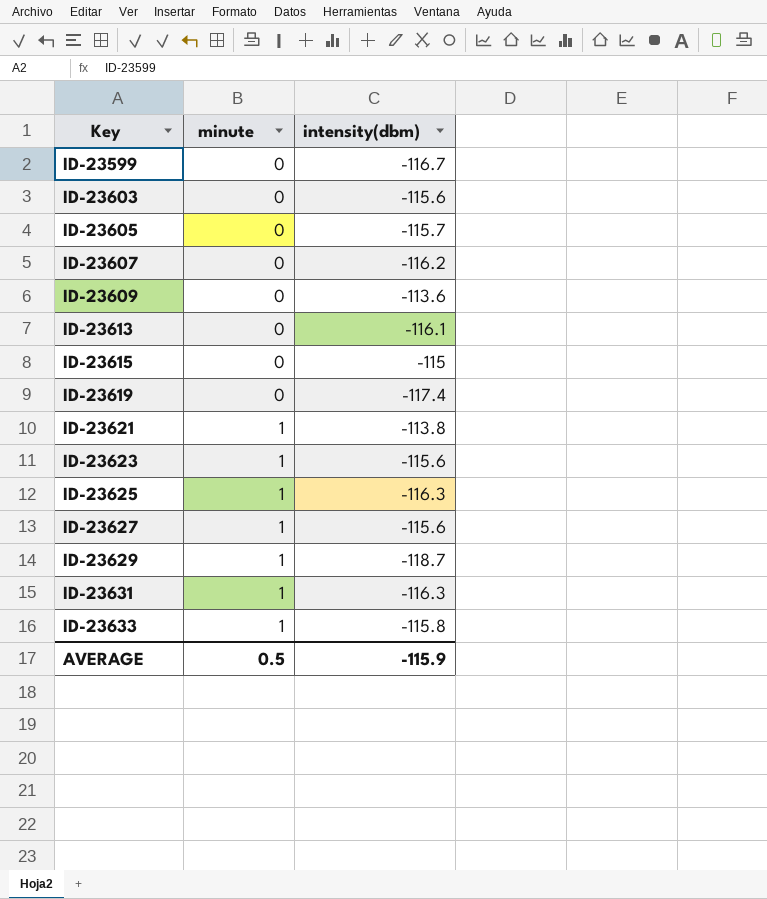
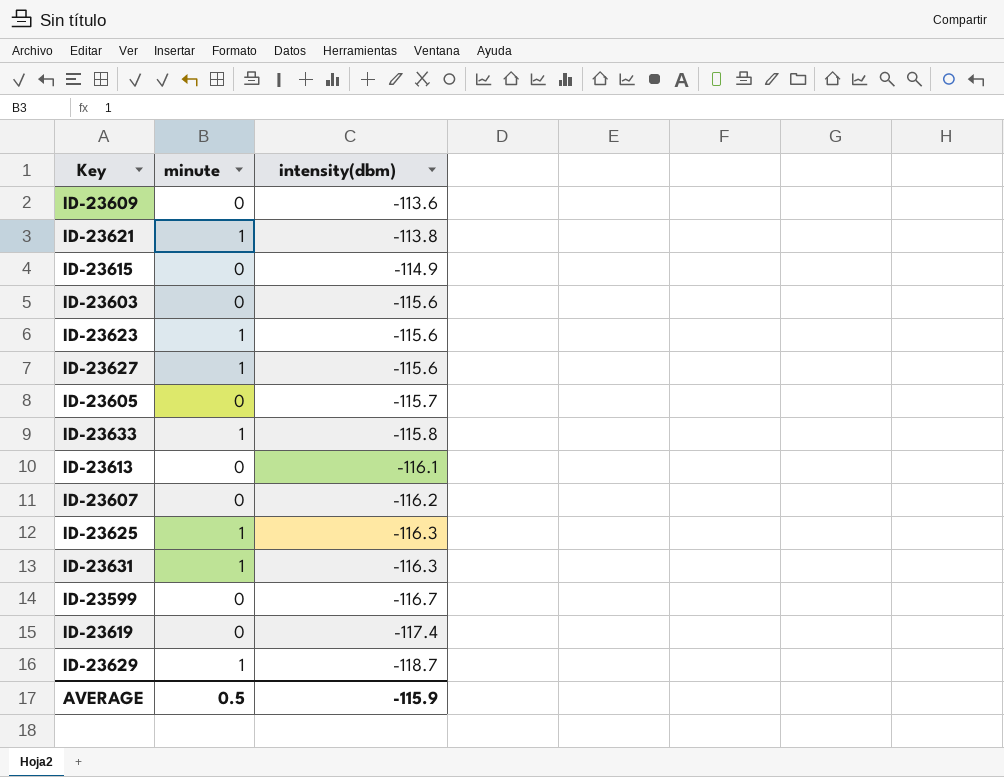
row order: Key ascending -> intensity(dbm) descending
ID-23615 | intensity(dbm): -115 -> -114.9

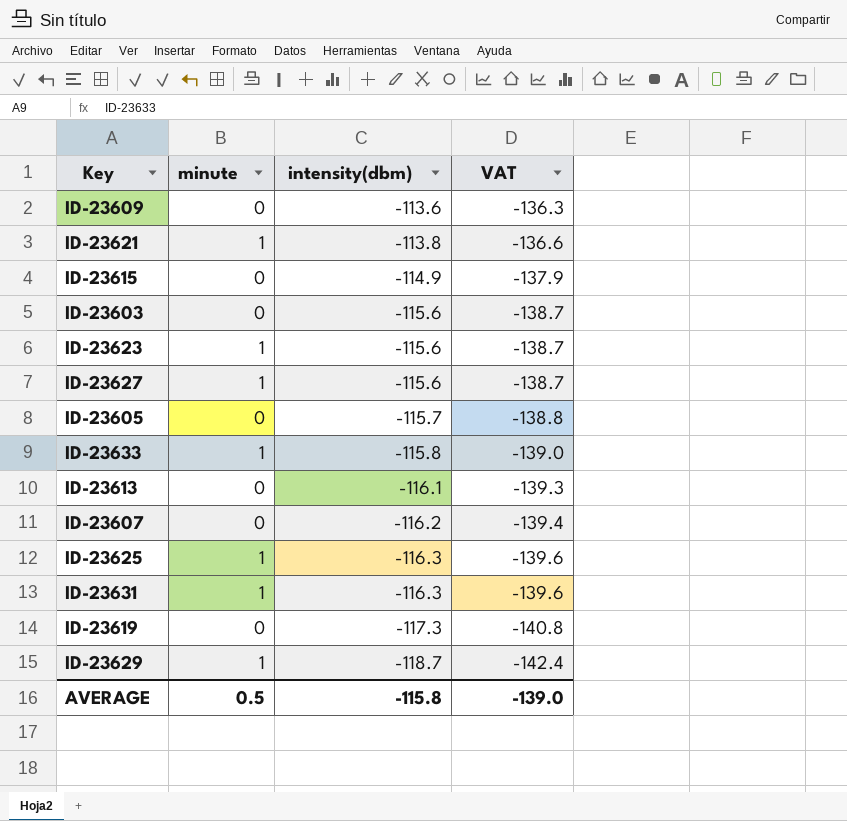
column VAT | formula: none -> [intensity(dbm)] * 1.2
row ID-23599: 0 | -116.7 -> none
ID-23619 | intensity(dbm): -117.4 -> -117.3
AVERAGE | intensity(dbm): -115.9 -> -115.8

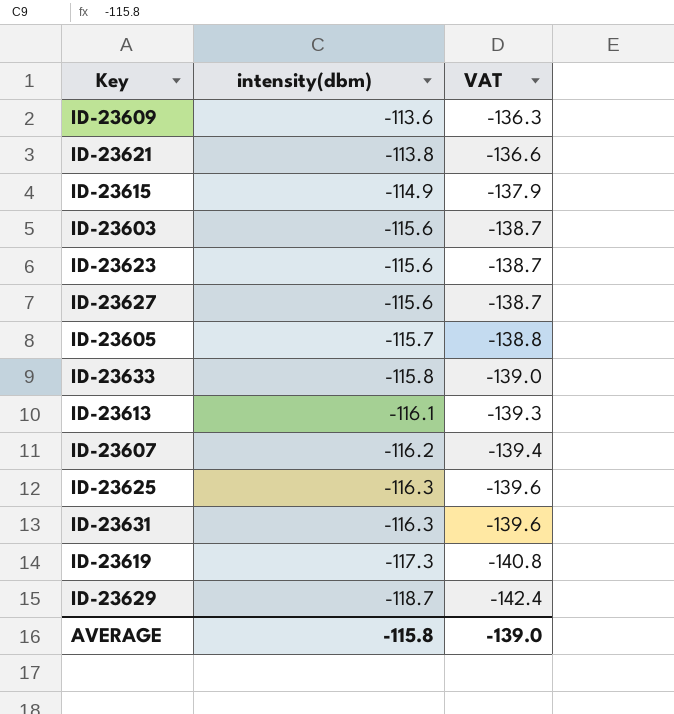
column minute | position: 2 -> none

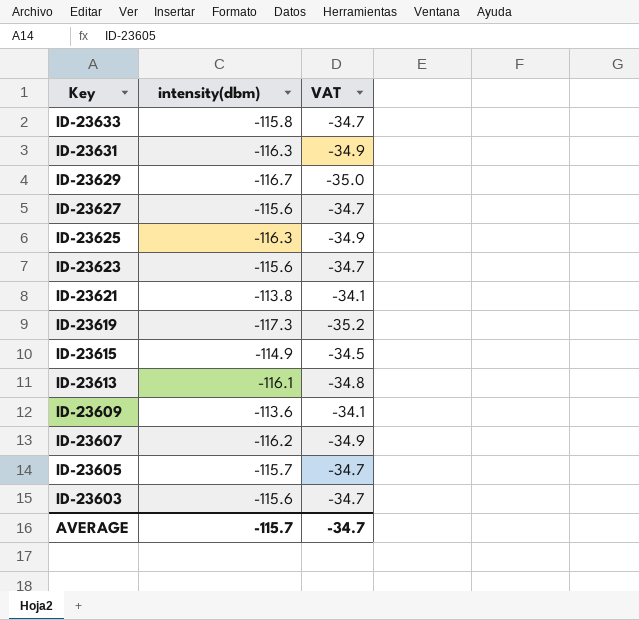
row order: intensity(dbm) descending -> Key descending
column VAT | formula: [intensity(dbm)] * 1.2 -> [intensity(dbm)] * 0.3
ID-23629 | intensity(dbm): -118.7 -> -116.7
AVERAGE | intensity(dbm): -115.8 -> -115.7
AVERAGE | VAT: -139.0 -> -34.7

